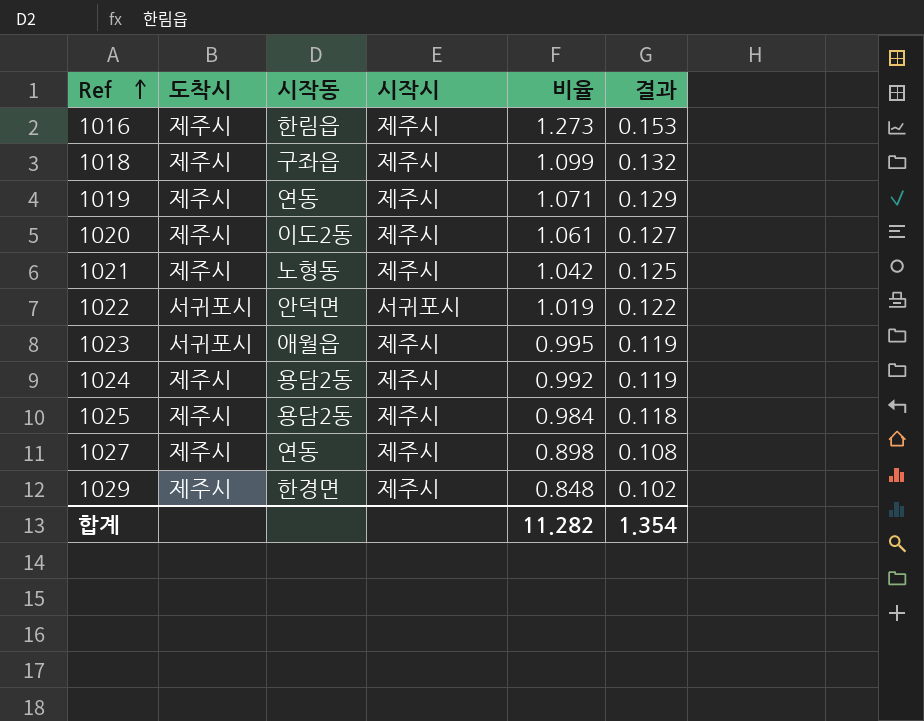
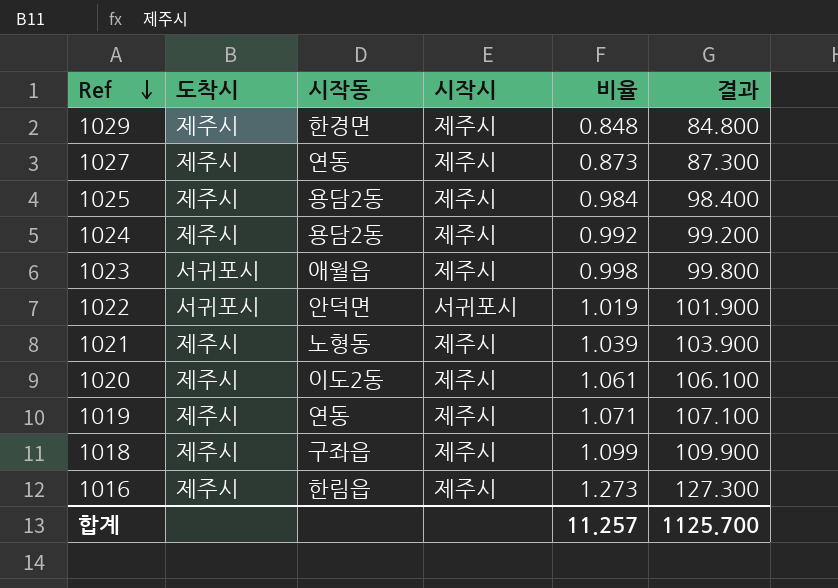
row order: Ref ascending -> Ref descending
column 결과 | formula: [비율] * 0.12 -> [비율] * 100
1027 | 비율: 0.898 -> 0.873
1023 | 비율: 0.995 -> 0.998
1021 | 비율: 1.042 -> 1.039
합계 | 비율: 11.282 -> 11.257
합계 | 결과: 1.354 -> 1125.700

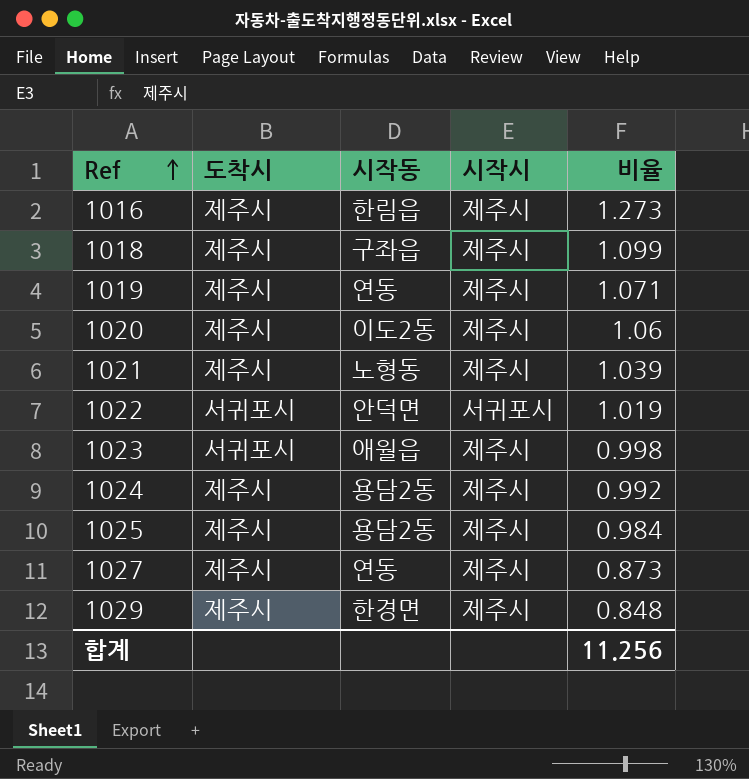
row order: Ref descending -> Ref ascending
column 결과 | formula: [비율] * 100 -> none
1020 | 비율: 1.061 -> 1.06
합계 | 비율: 11.257 -> 11.256

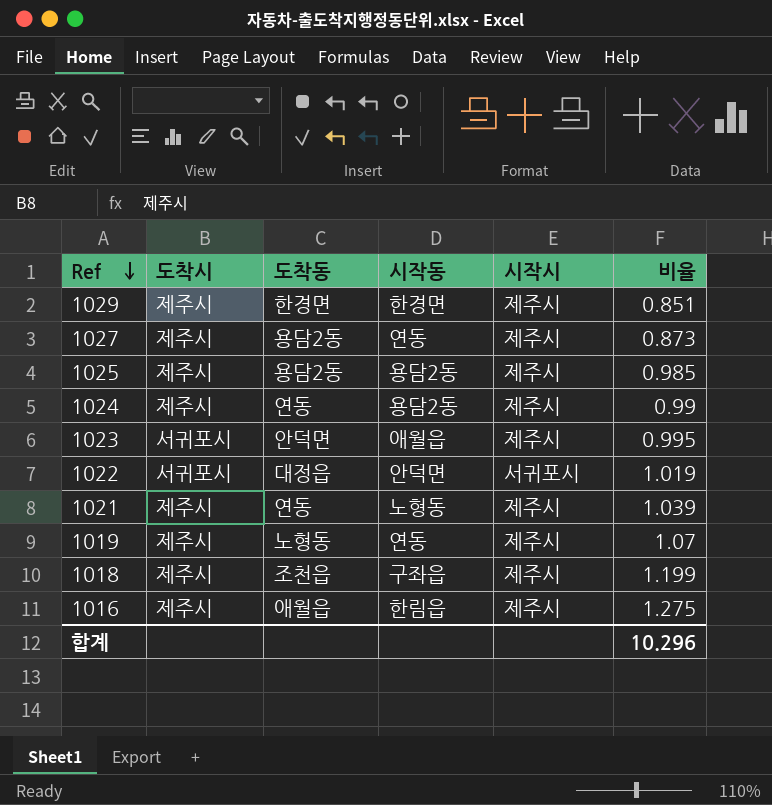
row order: Ref ascending -> Ref descending
column 도착동 | position: none -> 3
row 1020: 제주시 | 이도2동 | 제주시 | 1.06 -> none
1029 | 비율: 0.848 -> 0.851
1025 | 비율: 0.984 -> 0.985
1024 | 비율: 0.992 -> 0.99
1023 | 비율: 0.998 -> 0.995
1019 | 비율: 1.071 -> 1.07
1018 | 비율: 1.099 -> 1.199
1016 | 비율: 1.273 -> 1.275
합계 | 비율: 11.256 -> 10.296

